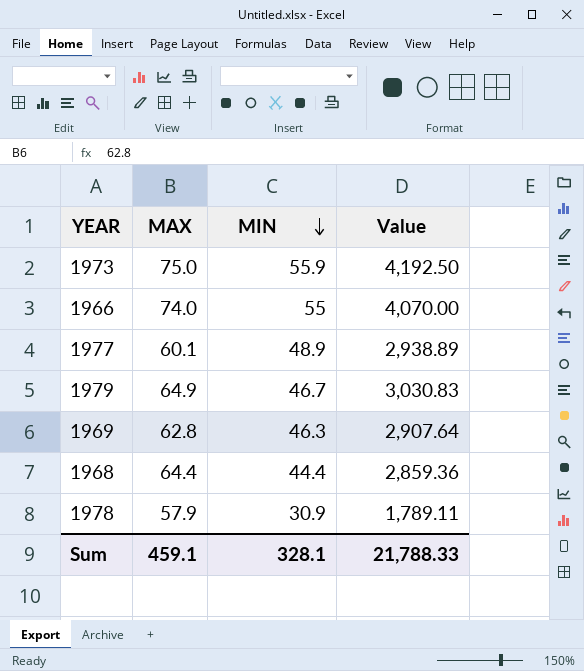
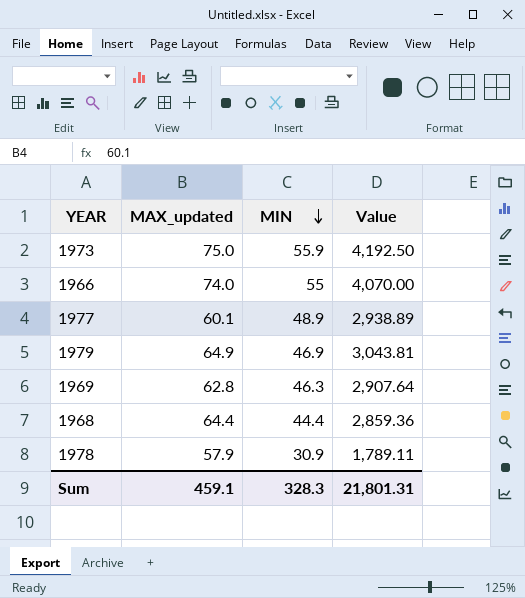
column name: MAX -> MAX_updated
1979 | MIN: 46.7 -> 46.9
1979 | Value: 3,030.83 -> 3,043.81
Sum | MIN: 328.1 -> 328.3
Sum | Value: 21,788.33 -> 21,801.31

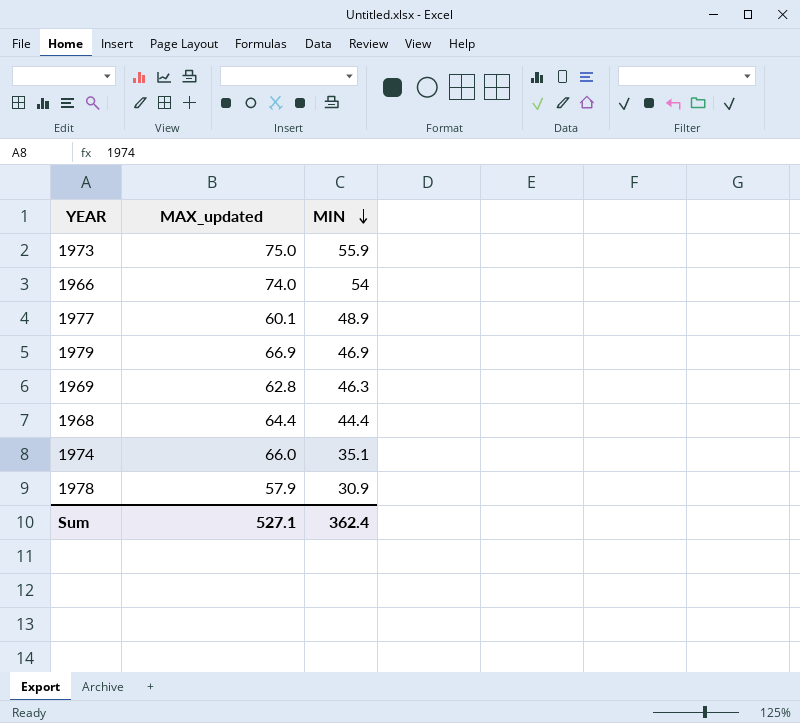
column Value | formula: [MAX_updated] * [MIN] -> none
1966 | MIN: 55 -> 54
1979 | MAX_updated: 64.9 -> 66.9
row 1974: none -> 66.0 | 35.1
Sum | MAX_updated: 459.1 -> 527.1
Sum | MIN: 328.3 -> 362.4

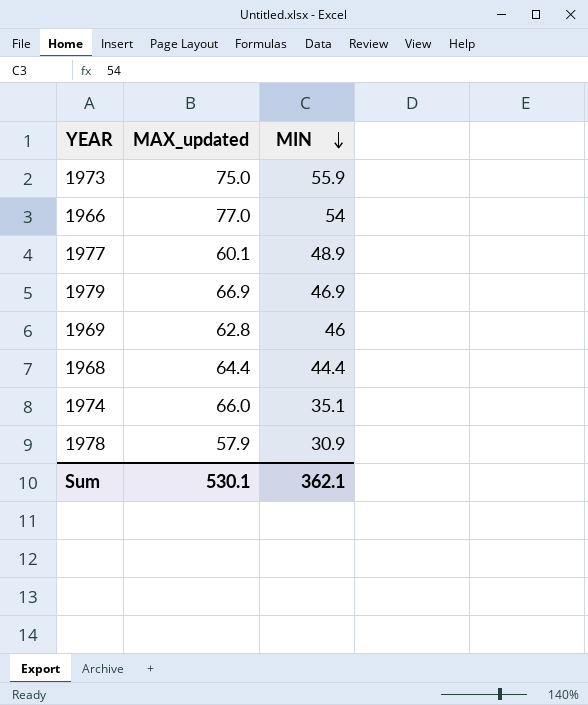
1966 | MAX_updated: 74.0 -> 77.0
1969 | MIN: 46.3 -> 46
Sum | MAX_updated: 527.1 -> 530.1
Sum | MIN: 362.4 -> 362.1

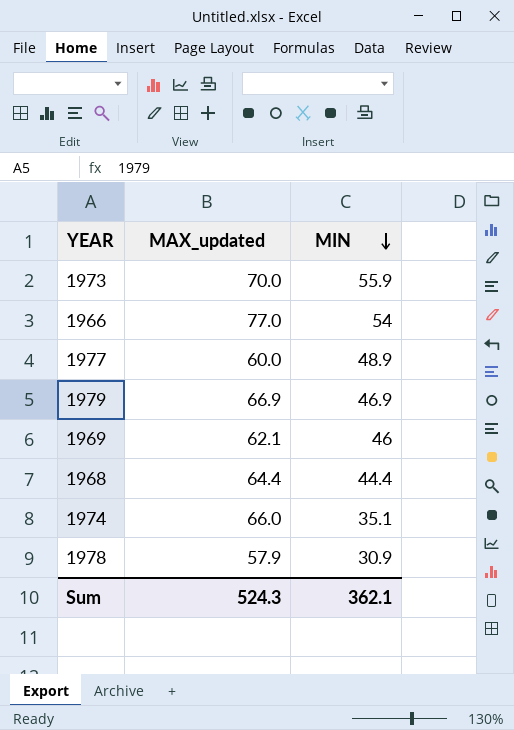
1973 | MAX_updated: 75.0 -> 70.0
1977 | MAX_updated: 60.1 -> 60.0
1969 | MAX_updated: 62.8 -> 62.1
Sum | MAX_updated: 530.1 -> 524.3

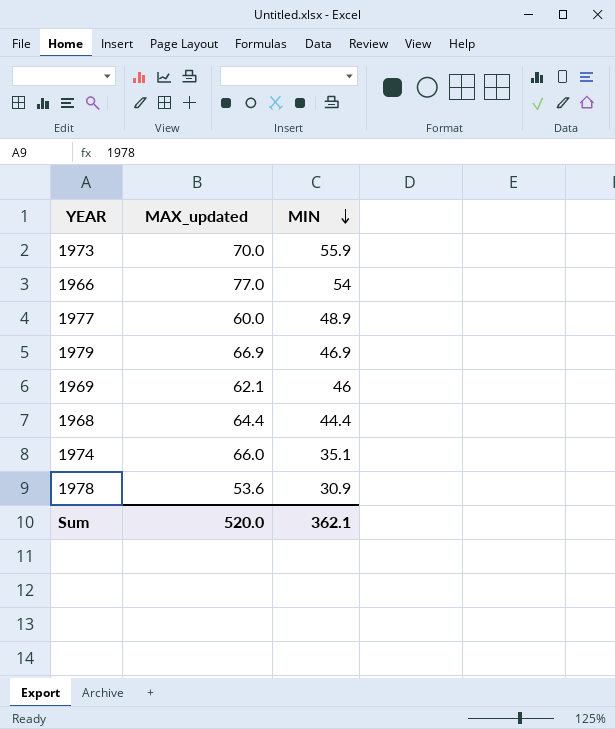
1978 | MAX_updated: 57.9 -> 53.6
Sum | MAX_updated: 524.3 -> 520.0

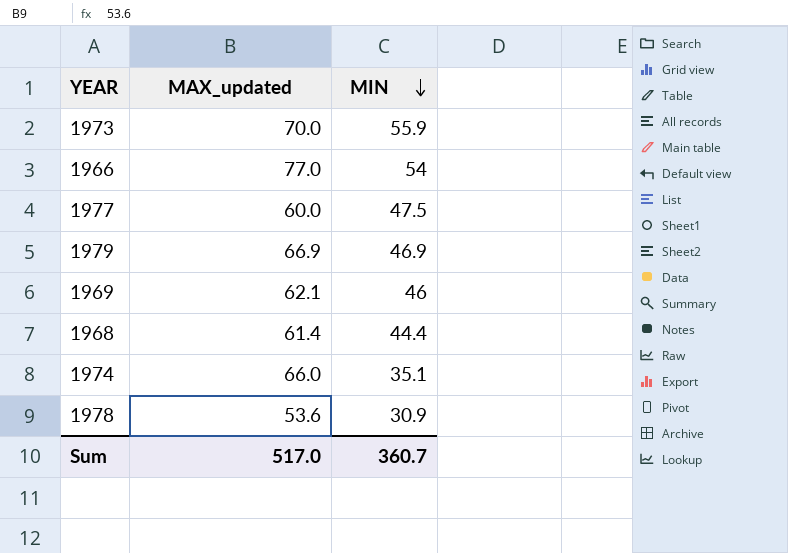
1977 | MIN: 48.9 -> 47.5
1968 | MAX_updated: 64.4 -> 61.4
Sum | MAX_updated: 520.0 -> 517.0
Sum | MIN: 362.1 -> 360.7

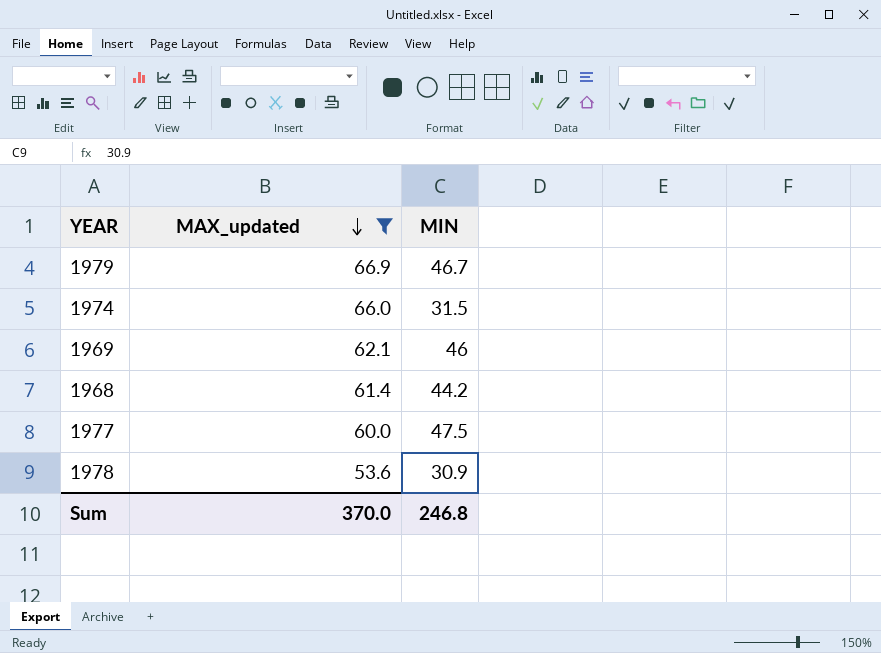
filter: none -> MAX_updated <= 66.9
row order: MIN descending -> MAX_updated descending
1979 | MIN: 46.9 -> 46.7
1974 | MIN: 35.1 -> 31.5
1968 | MIN: 44.4 -> 44.2
Sum | MAX_updated: 517.0 -> 370.0
Sum | MIN: 360.7 -> 246.8

